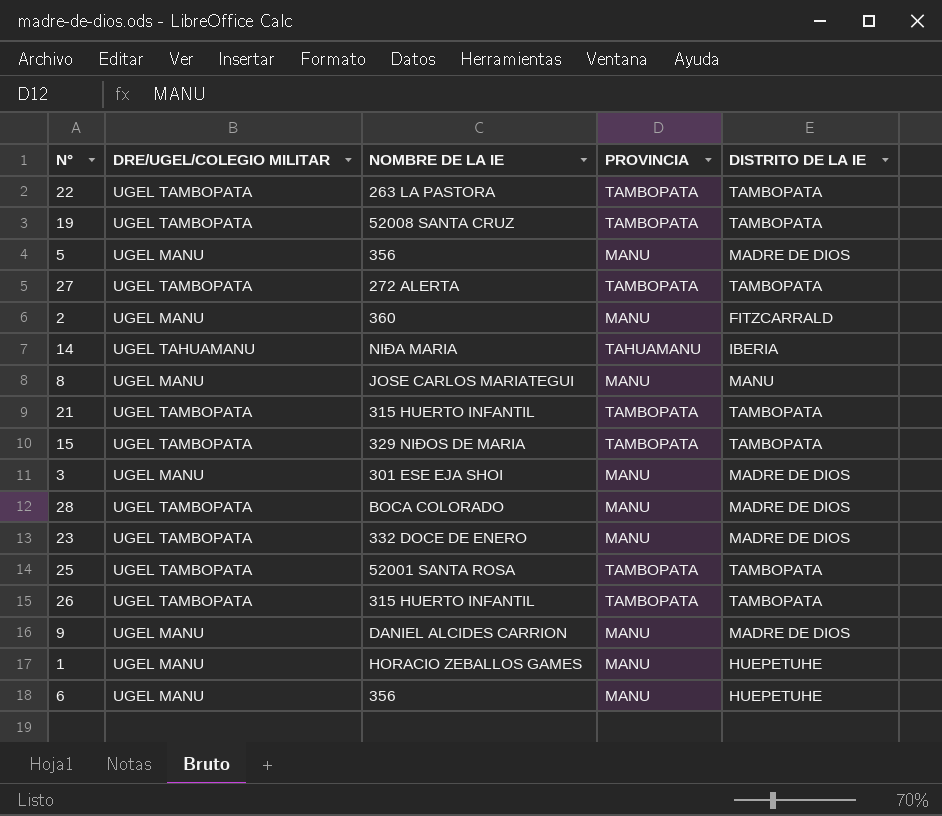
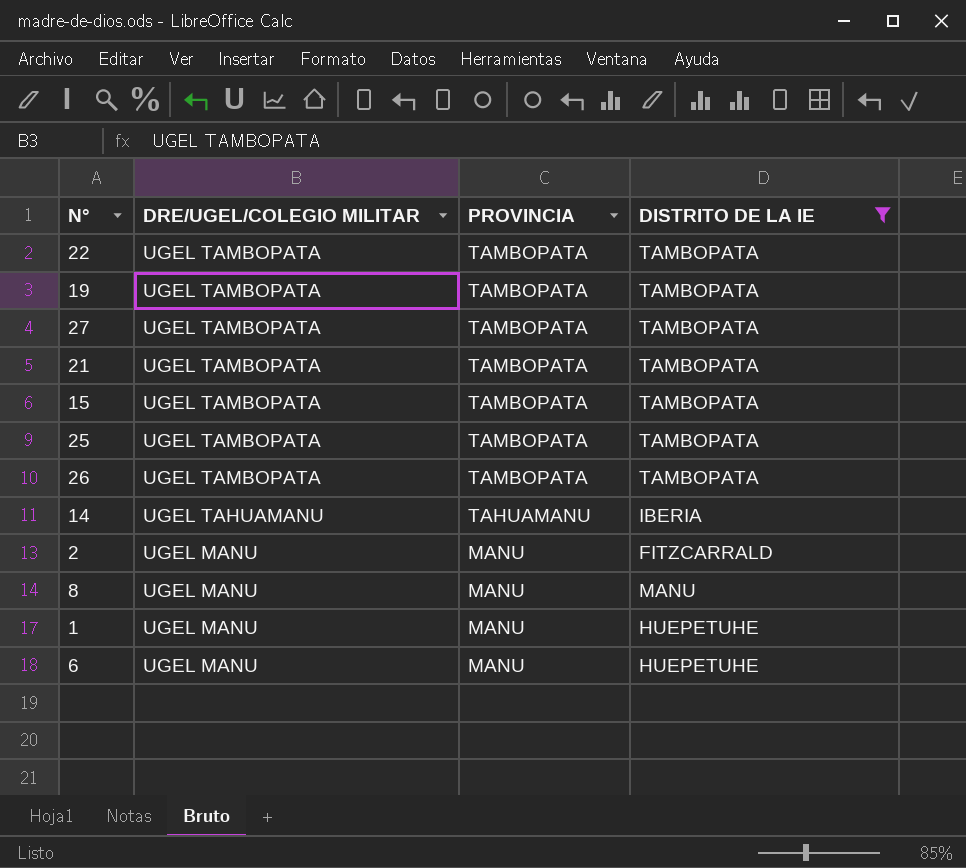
filter: none -> DISTRITO DE LA IE != MADRE DE DIOS
row order: none -> DRE/UGEL/COLEGIO MILITAR descending
column NOMBRE DE LA IE | position: 3 -> none

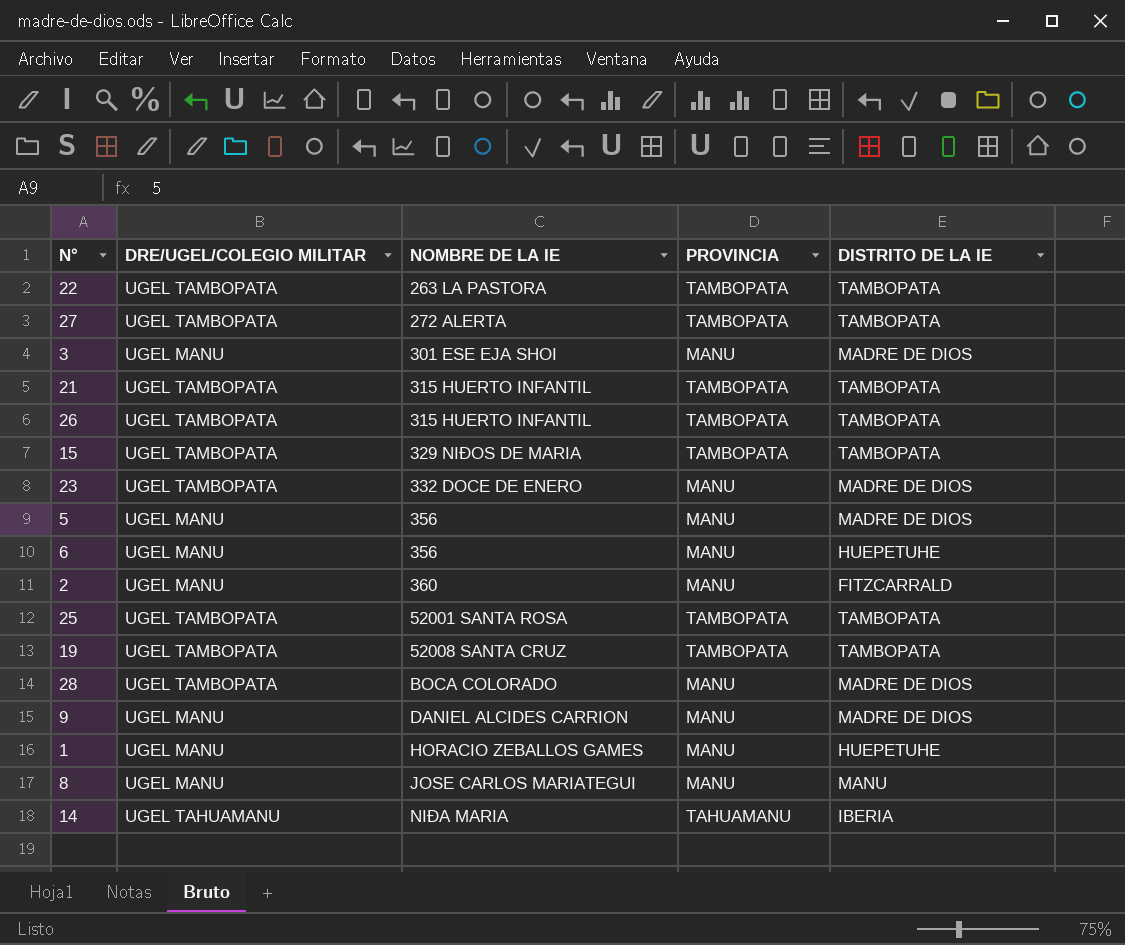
filter: DISTRITO DE LA IE != MADRE DE DIOS -> none
row order: DRE/UGEL/COLEGIO MILITAR descending -> NOMBRE DE LA IE ascending
column NOMBRE DE LA IE | position: none -> 3

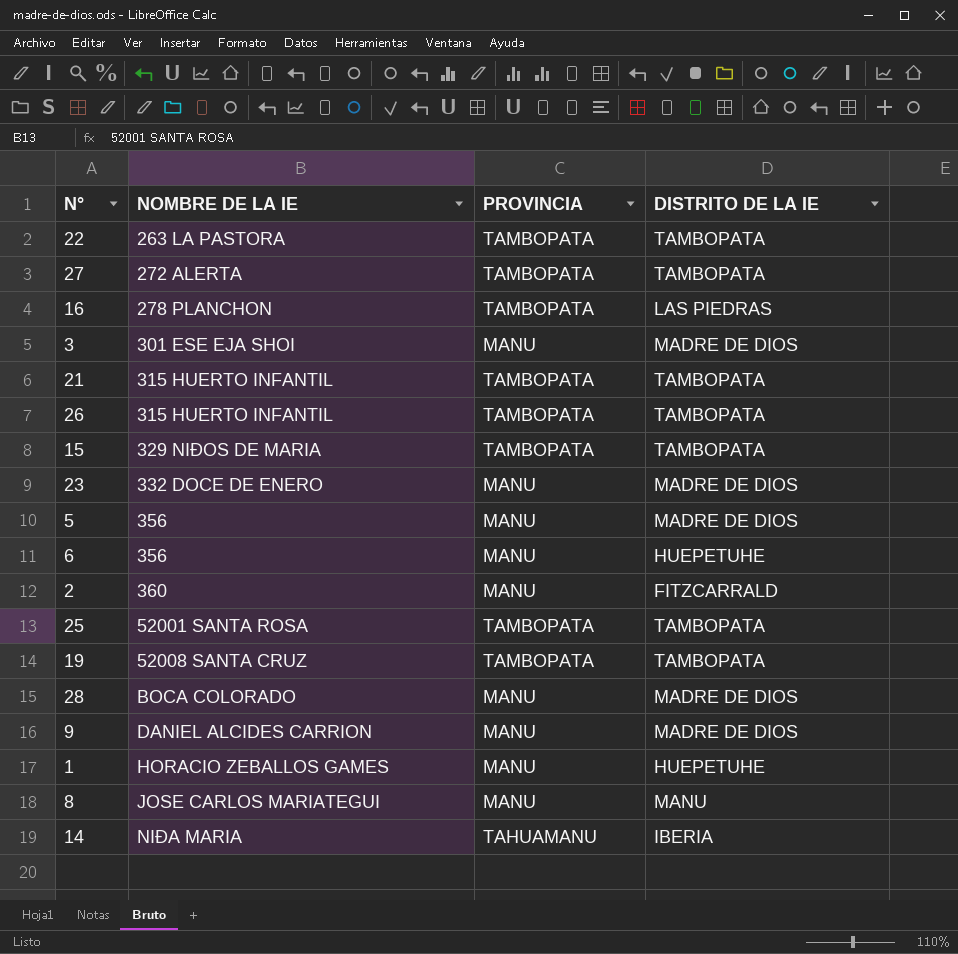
column DRE/UGEL/COLEGIO MILITAR | position: 2 -> none
row 16: none -> 278 PLANCHON | TAMBOPATA | LAS PIEDRAS

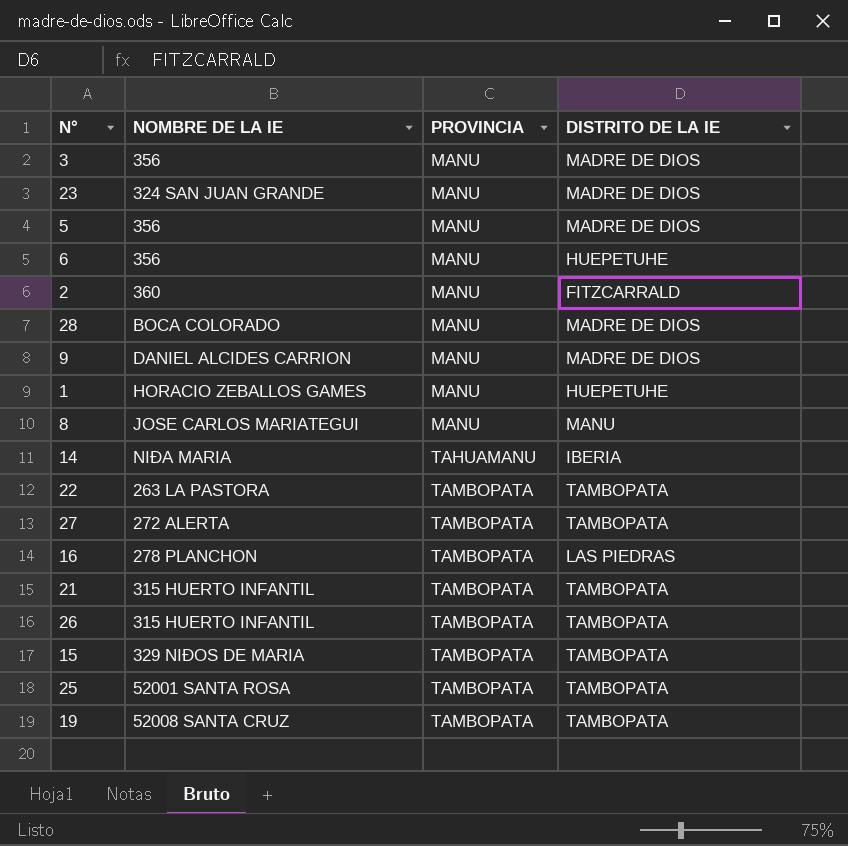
row order: NOMBRE DE LA IE ascending -> PROVINCIA ascending
3 | NOMBRE DE LA IE: 301 ESE EJA SHOI -> 356
23 | NOMBRE DE LA IE: 332 DOCE DE ENERO -> 324 SAN JUAN GRANDE

